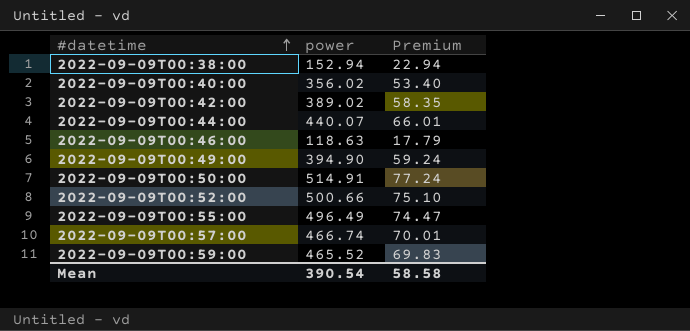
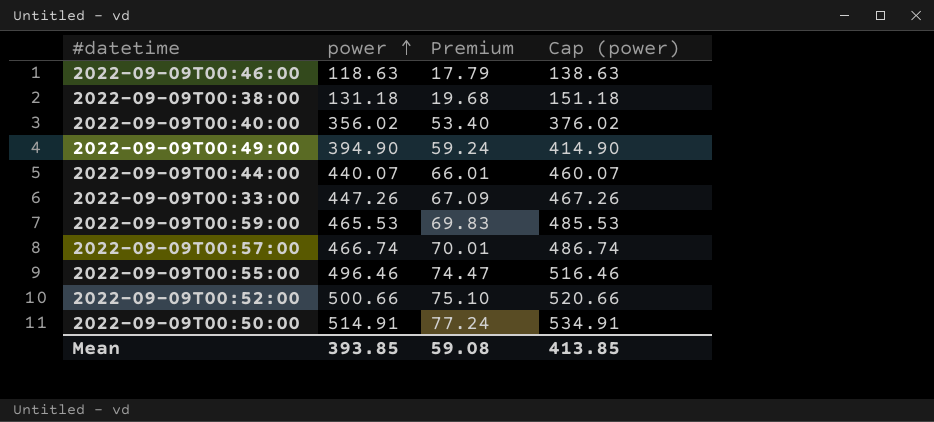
row order: #datetime ascending -> power ascending
column Cap (power) | formula: none -> [power] + 20
row 2022-09-09T00:42:00: 389.02 | 58.35 -> none
2022-09-09T00:38:00 | power: 152.94 -> 131.18
2022-09-09T00:38:00 | Premium: 22.94 -> 19.68
row 2022-09-09T00:33:00: none -> 447.26 | 67.09 | 467.26
2022-09-09T00:59:00 | power: 465.52 -> 465.53
2022-09-09T00:55:00 | power: 496.49 -> 496.46
Mean | power: 390.54 -> 393.85
Mean | Premium: 58.58 -> 59.08

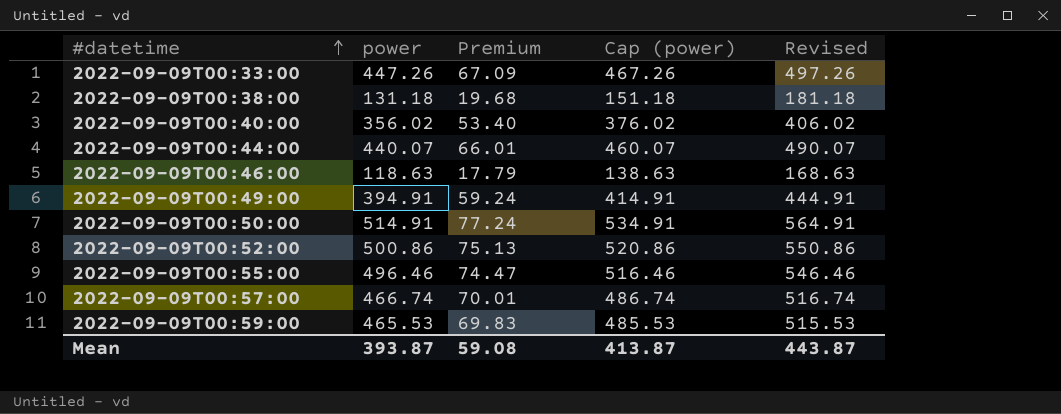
row order: power ascending -> #datetime ascending
column Revised | formula: none -> [power] + 50
2022-09-09T00:49:00 | power: 394.90 -> 394.91
2022-09-09T00:49:00 | Cap (power): 414.90 -> 414.91
2022-09-09T00:52:00 | power: 500.66 -> 500.86
2022-09-09T00:52:00 | Premium: 75.10 -> 75.13
2022-09-09T00:52:00 | Cap (power): 520.66 -> 520.86
Mean | power: 393.85 -> 393.87
Mean | Cap (power): 413.85 -> 413.87

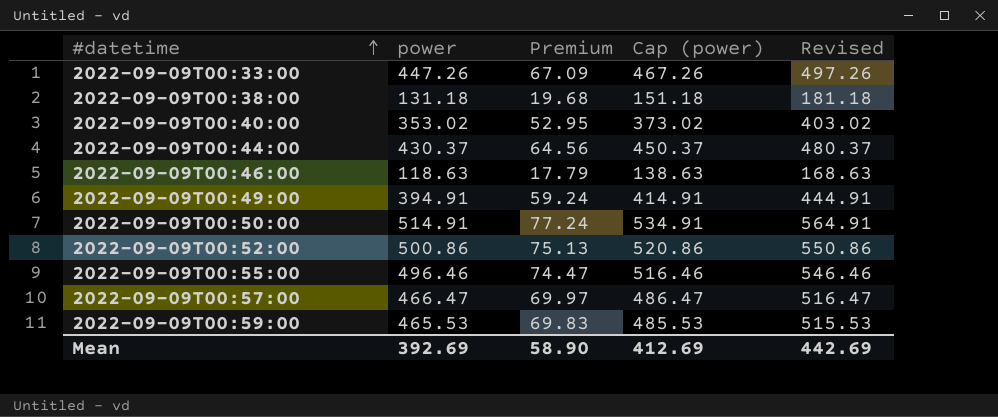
2022-09-09T00:40:00 | power: 356.02 -> 353.02
2022-09-09T00:40:00 | Premium: 53.40 -> 52.95
2022-09-09T00:40:00 | Cap (power): 376.02 -> 373.02
2022-09-09T00:40:00 | Revised: 406.02 -> 403.02
2022-09-09T00:44:00 | power: 440.07 -> 430.37
2022-09-09T00:44:00 | Premium: 66.01 -> 64.56
2022-09-09T00:44:00 | Cap (power): 460.07 -> 450.37
2022-09-09T00:44:00 | Revised: 490.07 -> 480.37
2022-09-09T00:57:00 | power: 466.74 -> 466.47
2022-09-09T00:57:00 | Premium: 70.01 -> 69.97
2022-09-09T00:57:00 | Cap (power): 486.74 -> 486.47
2022-09-09T00:57:00 | Revised: 516.74 -> 516.47
Mean | power: 393.87 -> 392.69
Mean | Premium: 59.08 -> 58.90
Mean | Cap (power): 413.87 -> 412.69
Mean | Revised: 443.87 -> 442.69

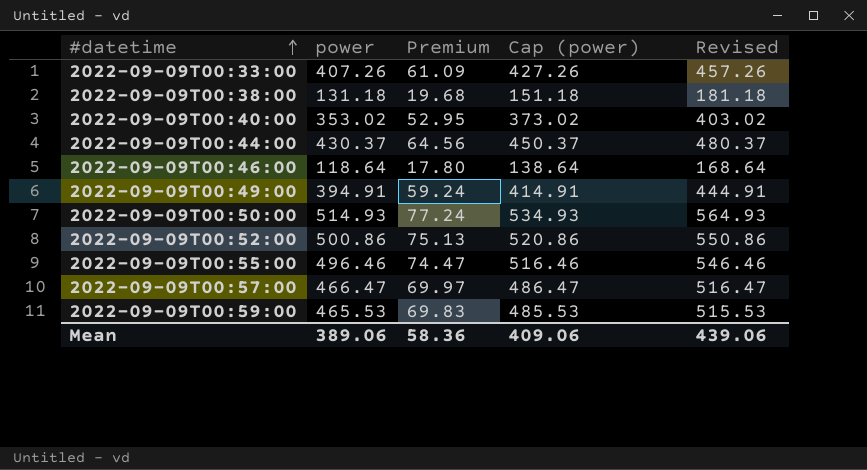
2022-09-09T00:33:00 | power: 447.26 -> 407.26
2022-09-09T00:33:00 | Premium: 67.09 -> 61.09
2022-09-09T00:33:00 | Cap (power): 467.26 -> 427.26
2022-09-09T00:33:00 | Revised: 497.26 -> 457.26
2022-09-09T00:46:00 | power: 118.63 -> 118.64
2022-09-09T00:46:00 | Premium: 17.79 -> 17.80
2022-09-09T00:46:00 | Cap (power): 138.63 -> 138.64
2022-09-09T00:46:00 | Revised: 168.63 -> 168.64
2022-09-09T00:50:00 | power: 514.91 -> 514.93
2022-09-09T00:50:00 | Cap (power): 534.91 -> 534.93
2022-09-09T00:50:00 | Revised: 564.91 -> 564.93
Mean | power: 392.69 -> 389.06
Mean | Premium: 58.90 -> 58.36
Mean | Cap (power): 412.69 -> 409.06
Mean | Revised: 442.69 -> 439.06

